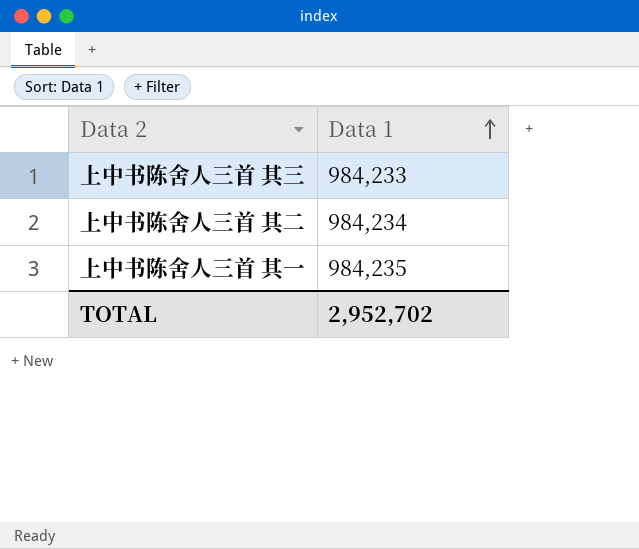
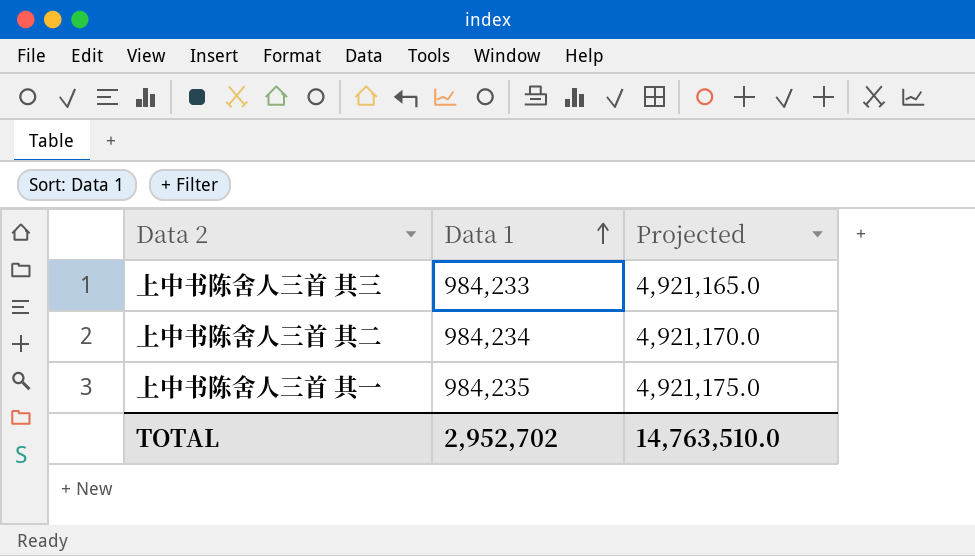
column Projected | formula: none -> [Data 1] * 5

